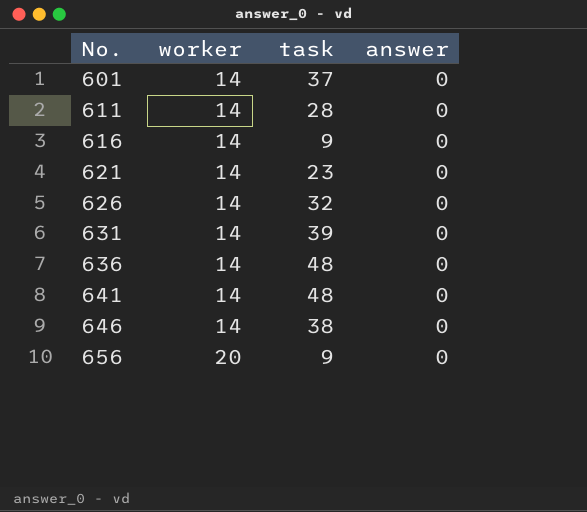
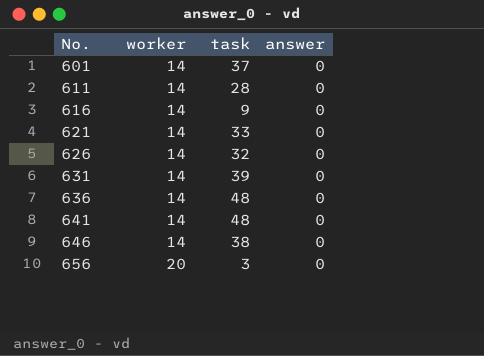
621 | task: 23 -> 33
656 | task: 9 -> 3

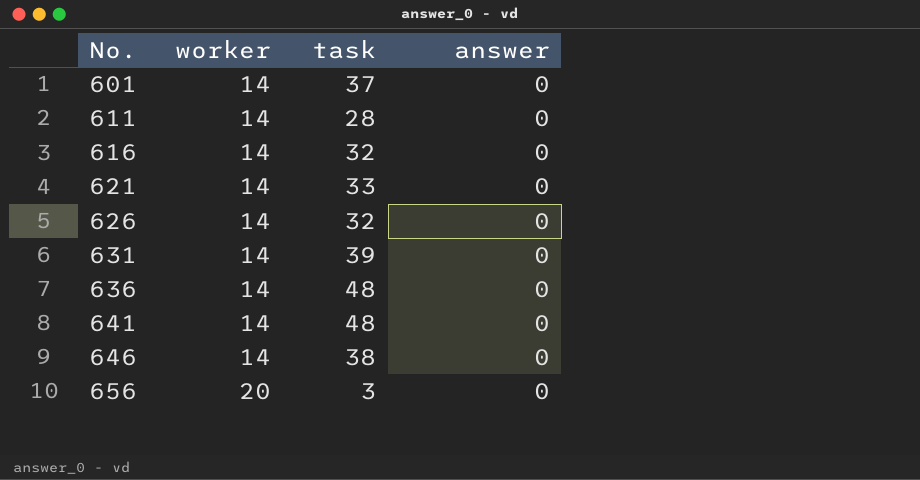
616 | task: 9 -> 32

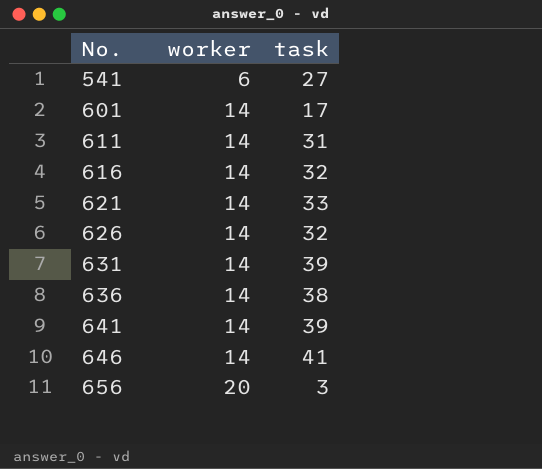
column answer | position: 4 -> none
row 541: none -> 6 | 27
601 | task: 37 -> 17
611 | task: 28 -> 31
636 | task: 48 -> 38
641 | task: 48 -> 39
646 | task: 38 -> 41

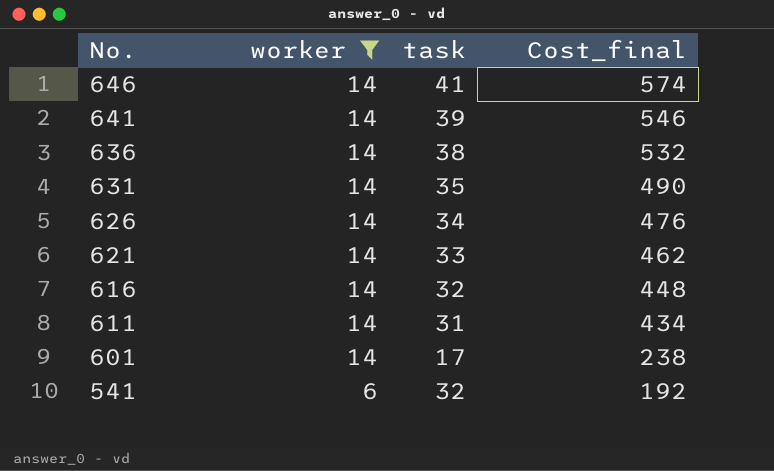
filter: none -> worker != 20
row order: No. ascending -> No. descending
column Cost_final | formula: none -> [worker] * [task]
631 | task: 39 -> 35
626 | task: 32 -> 34
541 | task: 27 -> 32

